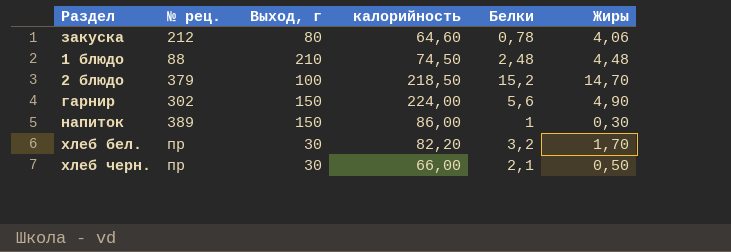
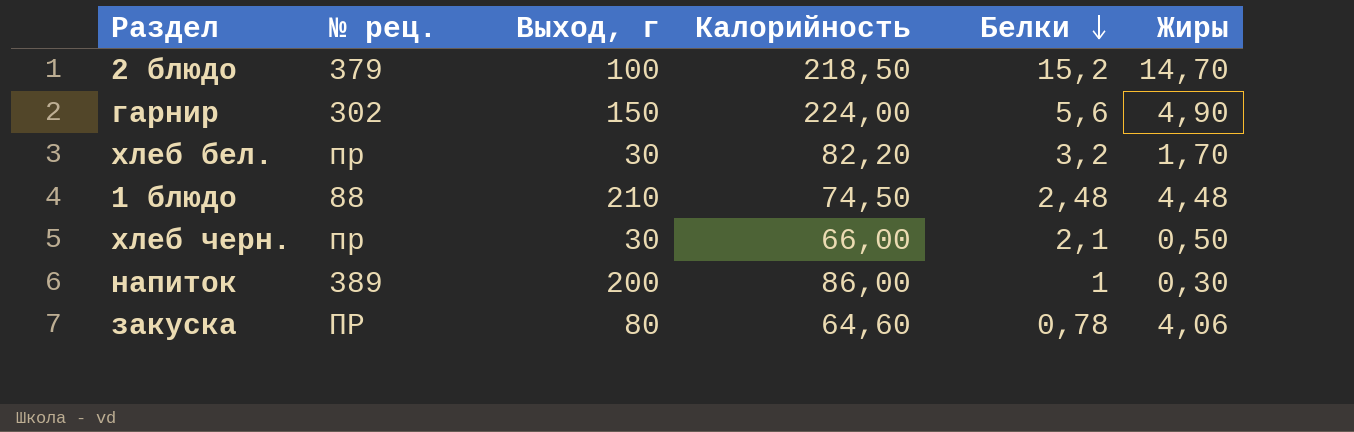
row order: none -> Белки descending
column name: калорийность -> Калорийность
напиток | Выход, г: 150 -> 200
закуска | № рец.: 212 -> ПР

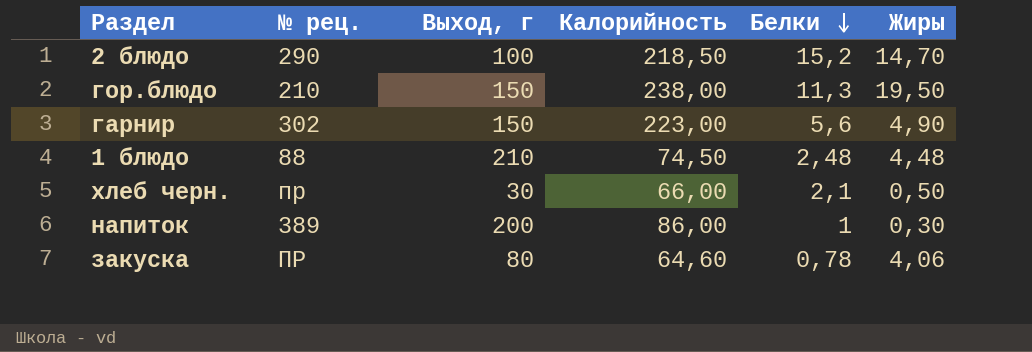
row хлеб бел.: пр | 30 | 82,20 | 3,2 | 1,70 -> none
2 блюдо | № рец.: 379 -> 290
row гор.блюдо: none -> 210 | 150 | 238,00 | 11,3 | 19,50
гарнир | Калорийность: 224,00 -> 223,00

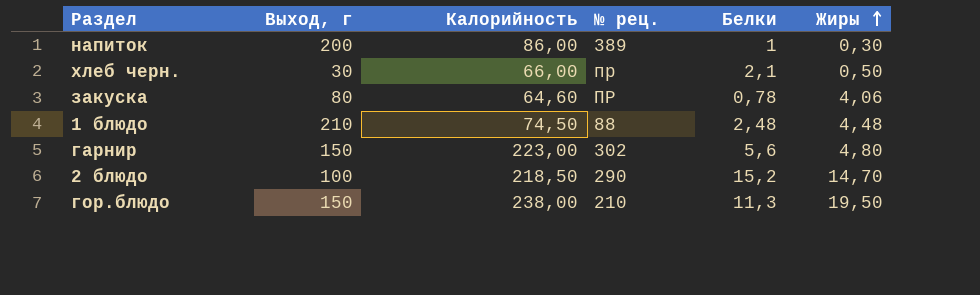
row order: Белки descending -> Жиры ascending
column № рец. | position: 2 -> 4
гарнир | Жиры: 4,90 -> 4,80

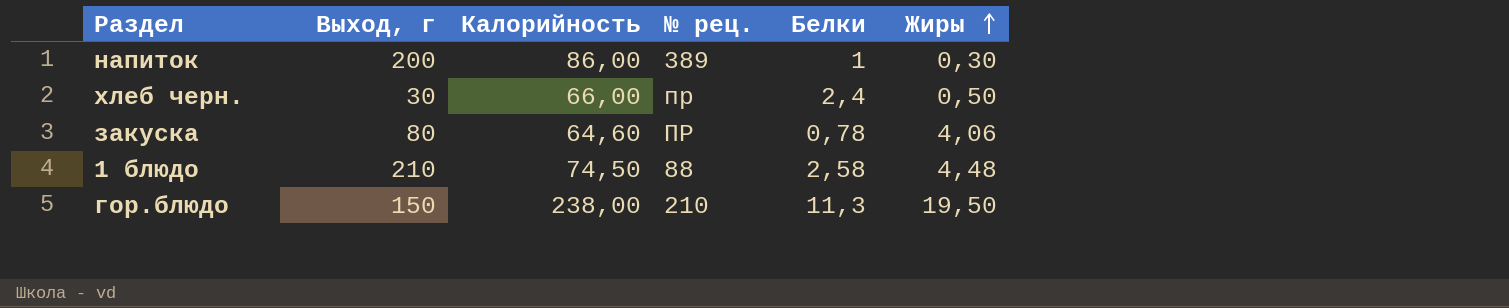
row гарнир: 150 | 223,00 | 302 | 5,6 | 4,80 -> none
row 2 блюдо: 100 | 218,50 | 290 | 15,2 | 14,70 -> none
хлеб черн. | Белки: 2,1 -> 2,4
1 блюдо | Белки: 2,48 -> 2,58

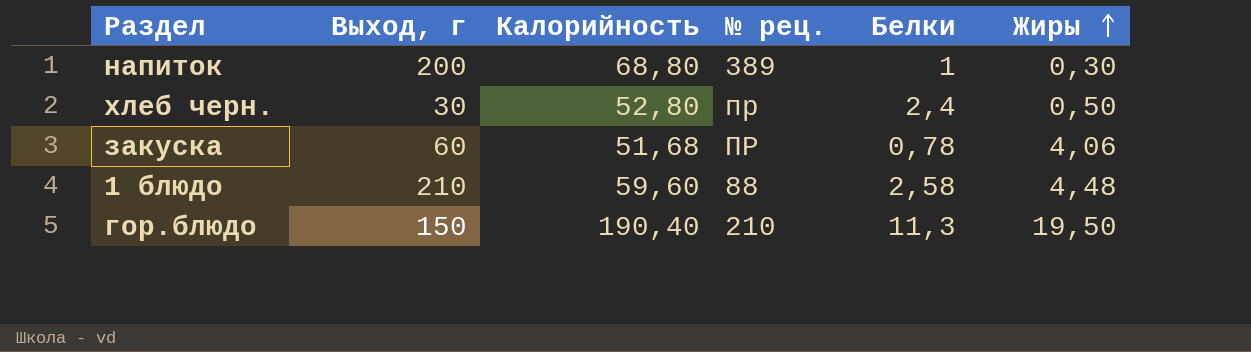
напиток | Калорийность: 86,00 -> 68,80
хлеб черн. | Калорийность: 66,00 -> 52,80
закуска | Выход, г: 80 -> 60
закуска | Калорийность: 64,60 -> 51,68
1 блюдо | Калорийность: 74,50 -> 59,60
гор.блюдо | Калорийность: 238,00 -> 190,40

